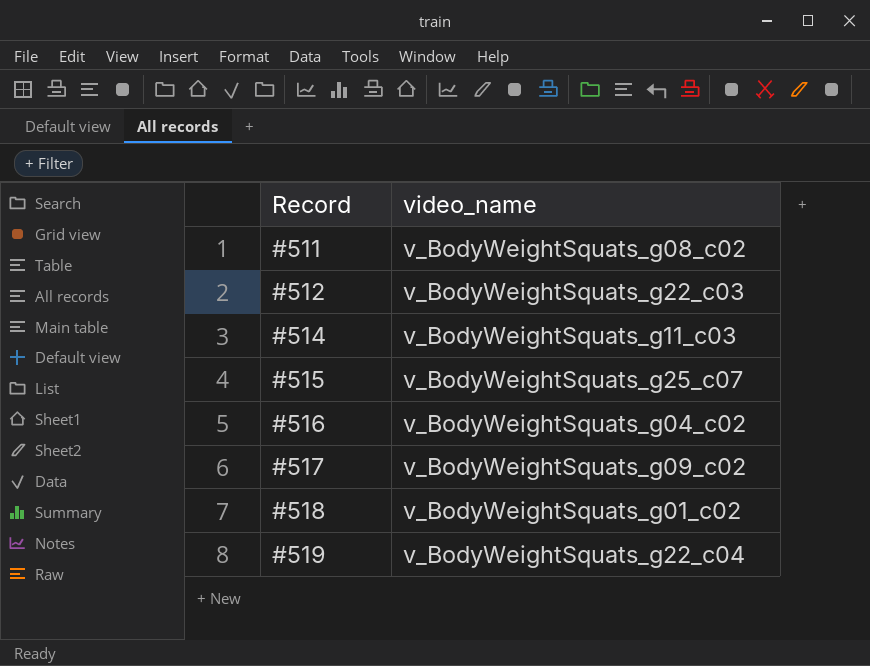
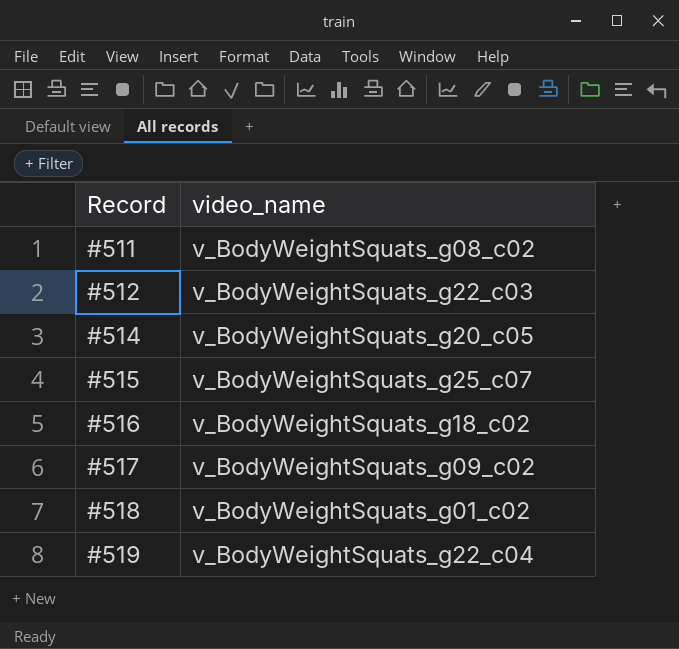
#514 | video_name: v_BodyWeightSquats_g11_c03 -> v_BodyWeightSquats_g20_c05
#516 | video_name: v_BodyWeightSquats_g04_c02 -> v_BodyWeightSquats_g18_c02

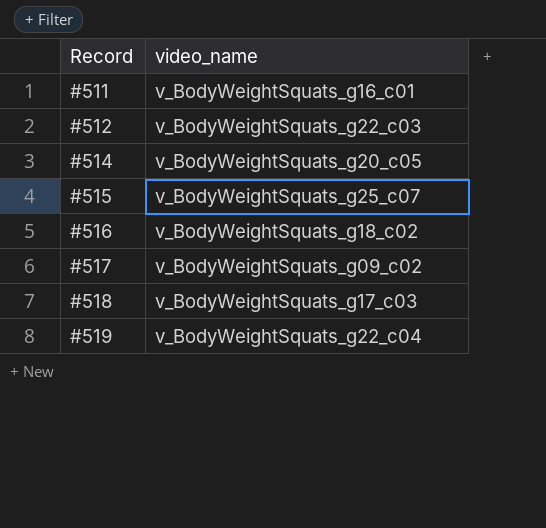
#511 | video_name: v_BodyWeightSquats_g08_c02 -> v_BodyWeightSquats_g16_c01
#518 | video_name: v_BodyWeightSquats_g01_c02 -> v_BodyWeightSquats_g17_c03

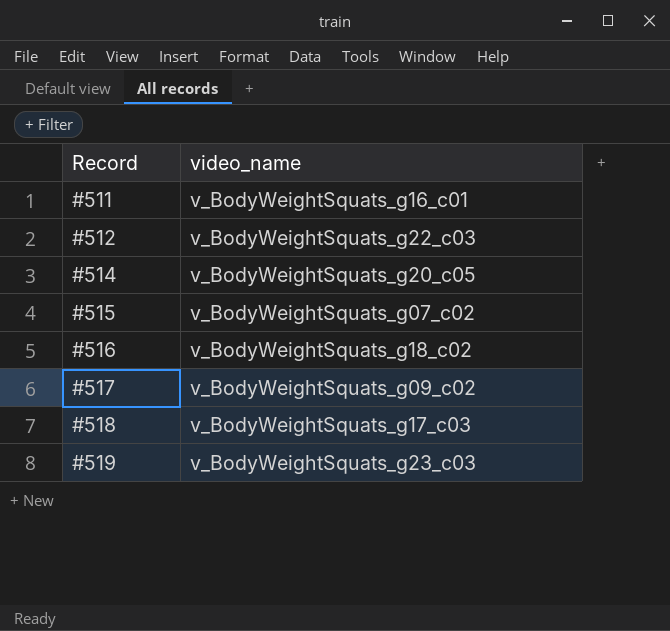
#515 | video_name: v_BodyWeightSquats_g25_c07 -> v_BodyWeightSquats_g07_c02
#519 | video_name: v_BodyWeightSquats_g22_c04 -> v_BodyWeightSquats_g23_c03

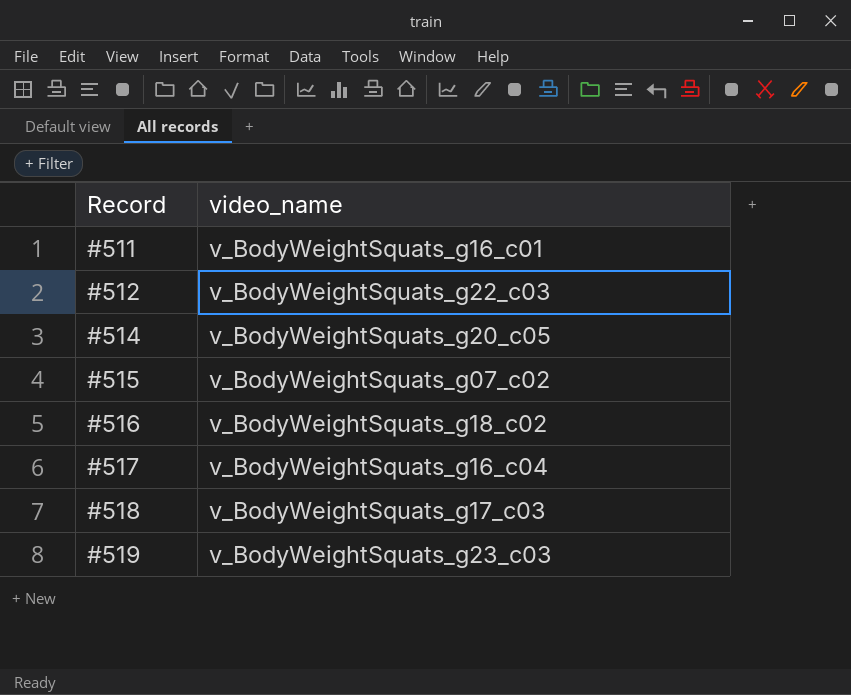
#517 | video_name: v_BodyWeightSquats_g09_c02 -> v_BodyWeightSquats_g16_c04

